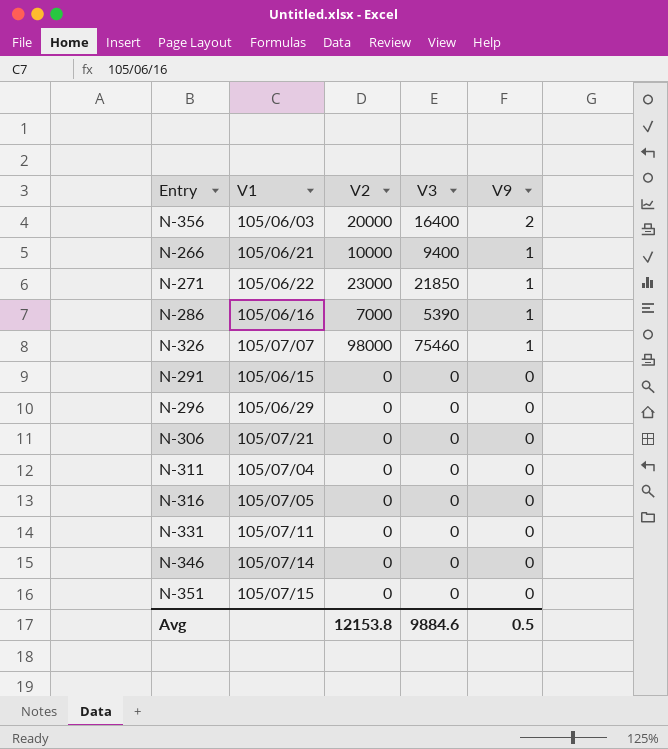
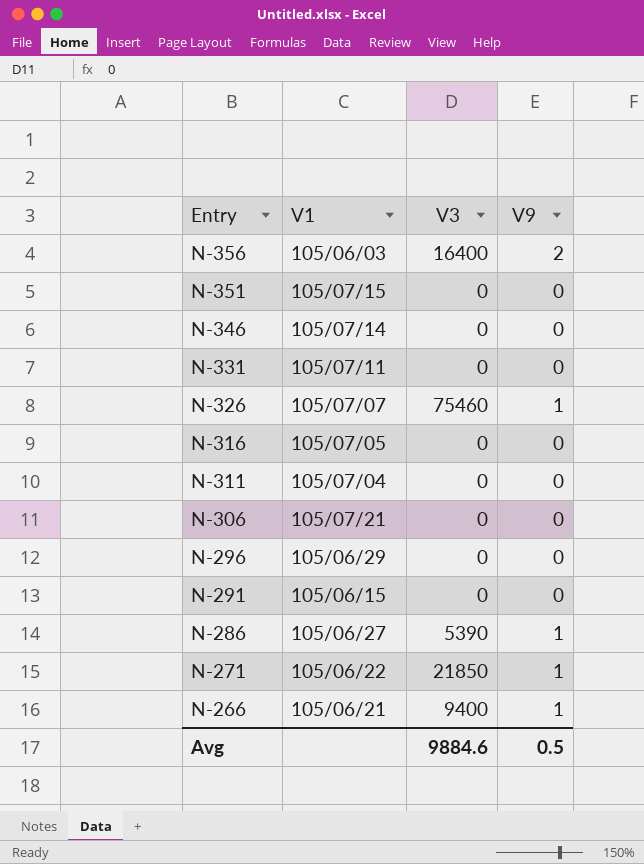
row order: V9 descending -> Entry descending
column V2 | position: 3 -> none
N-286 | V1: 105/06/16 -> 105/06/27

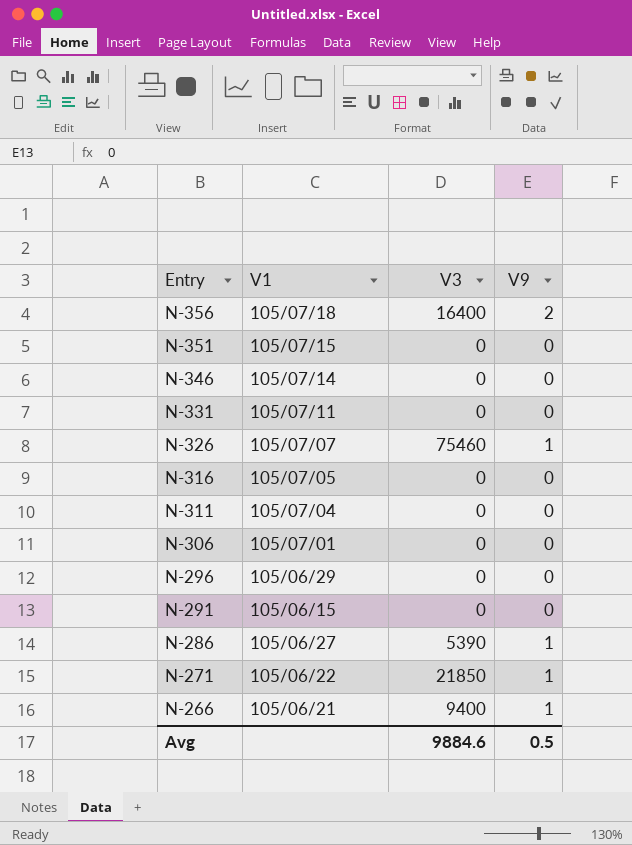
N-356 | V1: 105/06/03 -> 105/07/18
N-306 | V1: 105/07/21 -> 105/07/01

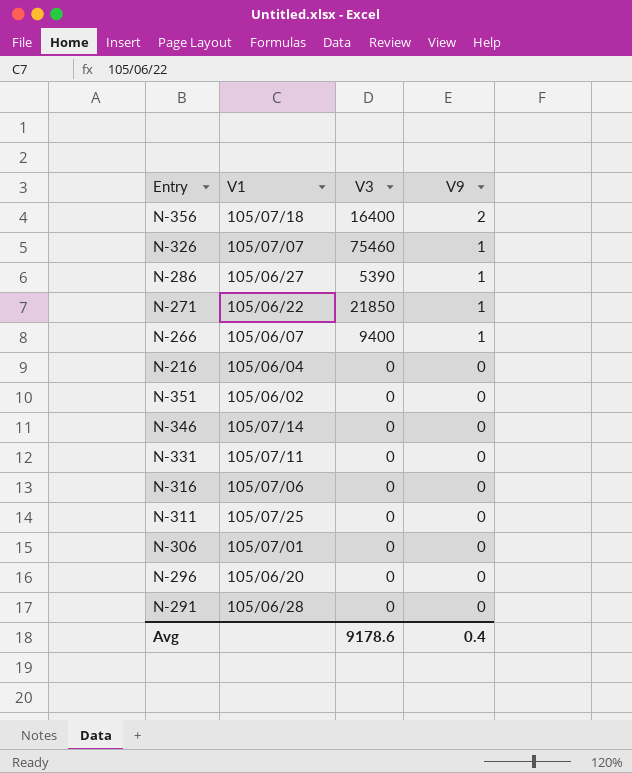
row order: Entry descending -> V9 descending
N-266 | V1: 105/06/21 -> 105/06/07
row N-216: none -> 105/06/04 | 0 | 0
N-351 | V1: 105/07/15 -> 105/06/02
N-316 | V1: 105/07/05 -> 105/07/06
N-311 | V1: 105/07/04 -> 105/07/25
N-296 | V1: 105/06/29 -> 105/06/20
N-291 | V1: 105/06/15 -> 105/06/28
Avg | V3: 9884.6 -> 9178.6
Avg | V9: 0.5 -> 0.4

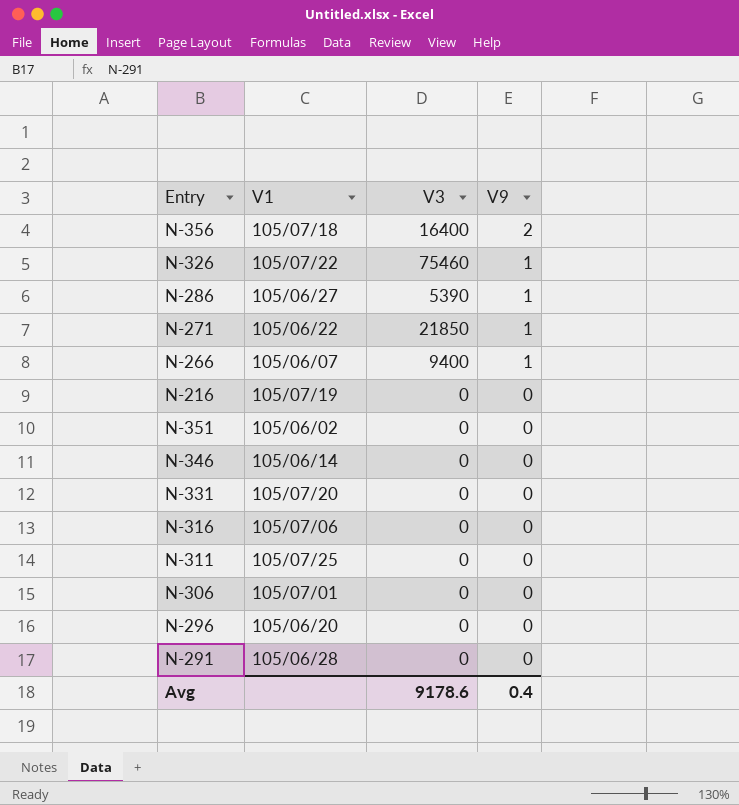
N-326 | V1: 105/07/07 -> 105/07/22
N-216 | V1: 105/06/04 -> 105/07/19
N-346 | V1: 105/07/14 -> 105/06/14
N-331 | V1: 105/07/11 -> 105/07/20

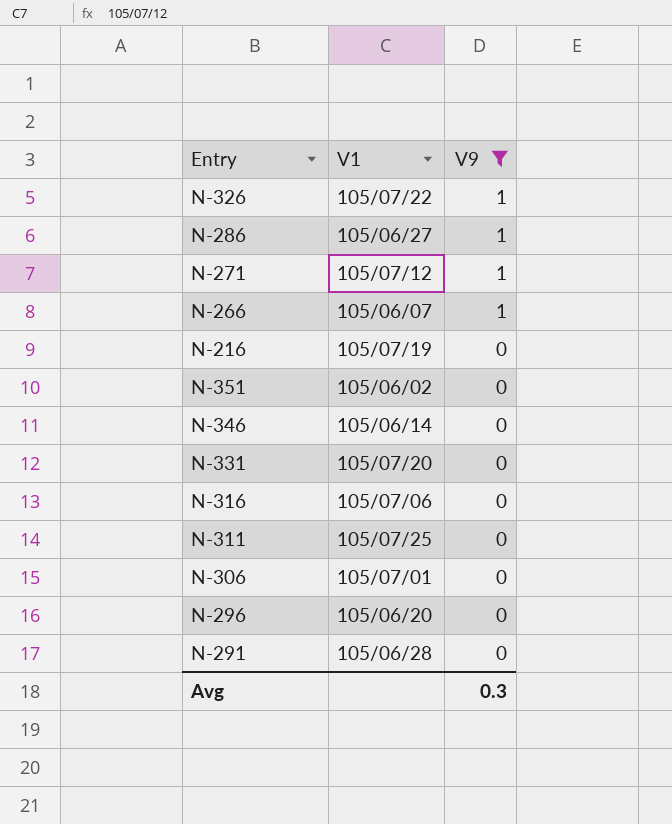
filter: none -> V9 != 2
column V3 | position: 3 -> none
N-271 | V1: 105/06/22 -> 105/07/12
Avg | V9: 0.4 -> 0.3

